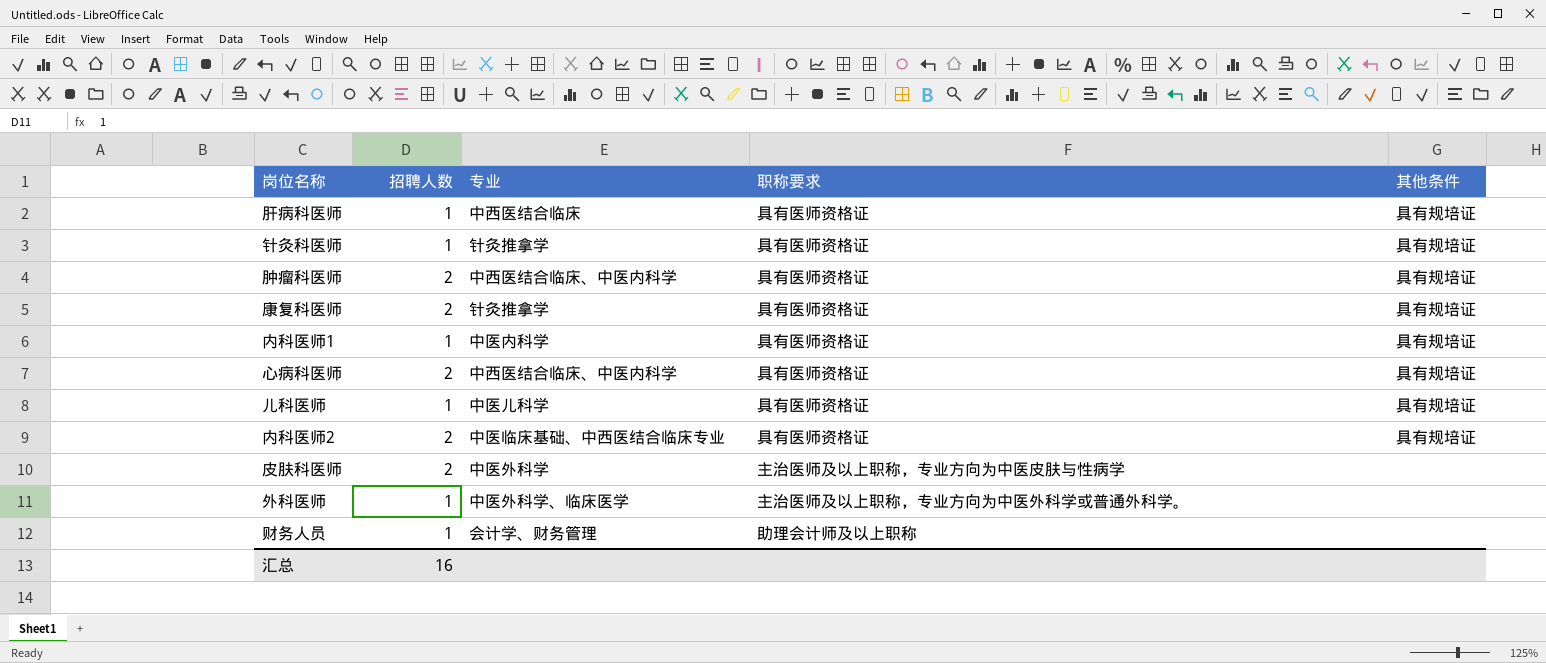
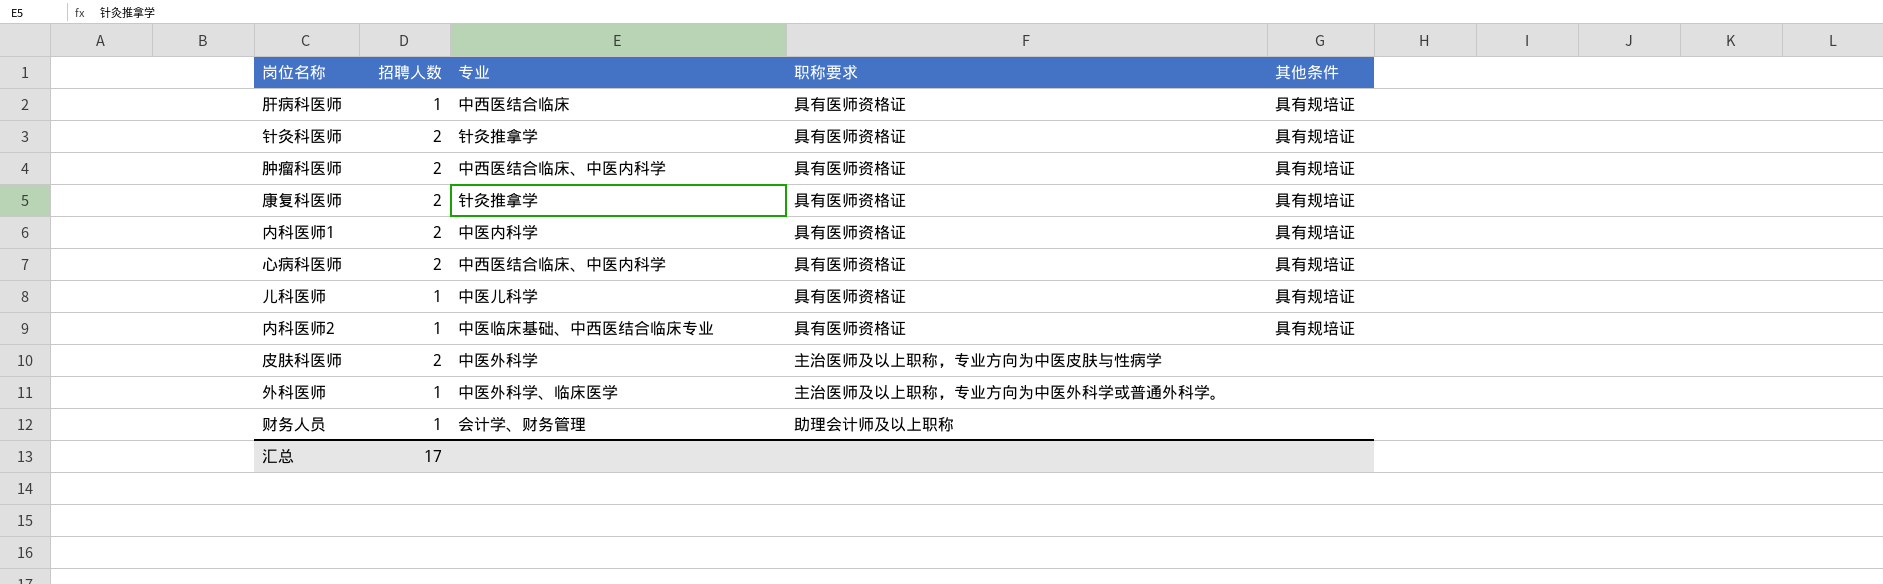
针灸科医师 | 招聘人数: 1 -> 2
内科医师1 | 招聘人数: 1 -> 2
内科医师2 | 招聘人数: 2 -> 1
汇总 | 招聘人数: 16 -> 17

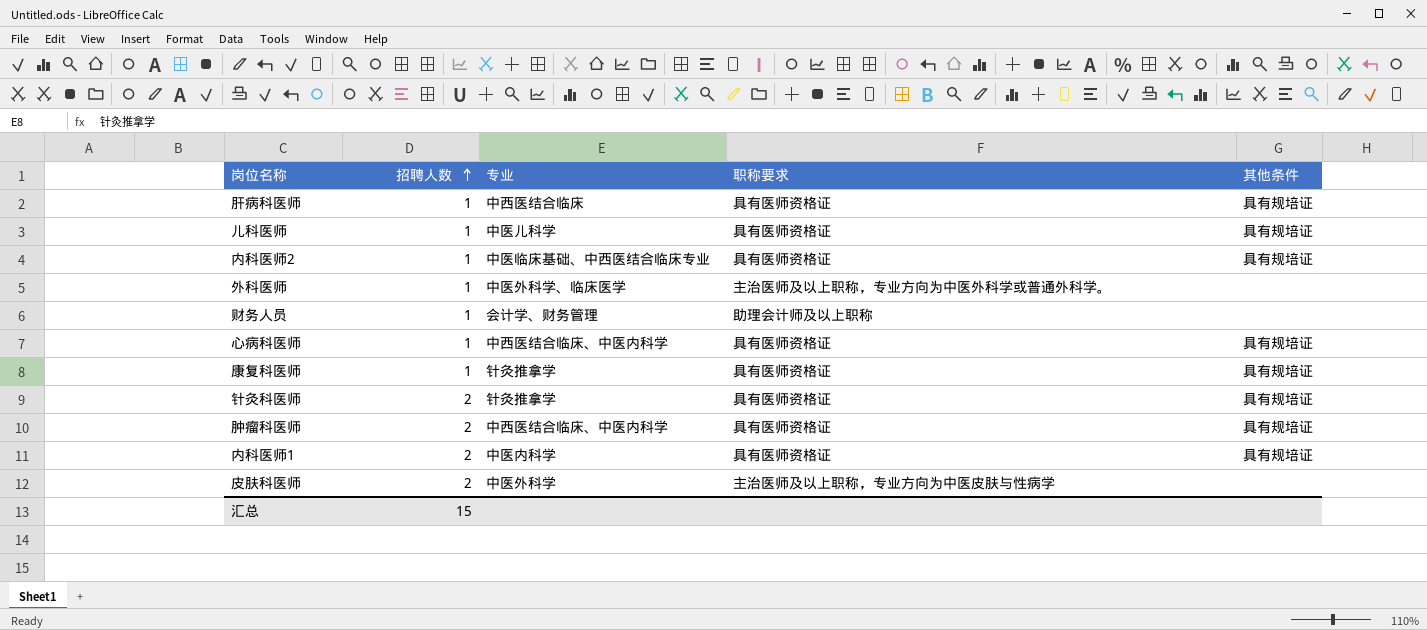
row order: none -> 招聘人数 ascending
心病科医师 | 招聘人数: 2 -> 1
康复科医师 | 招聘人数: 2 -> 1
汇总 | 招聘人数: 17 -> 15

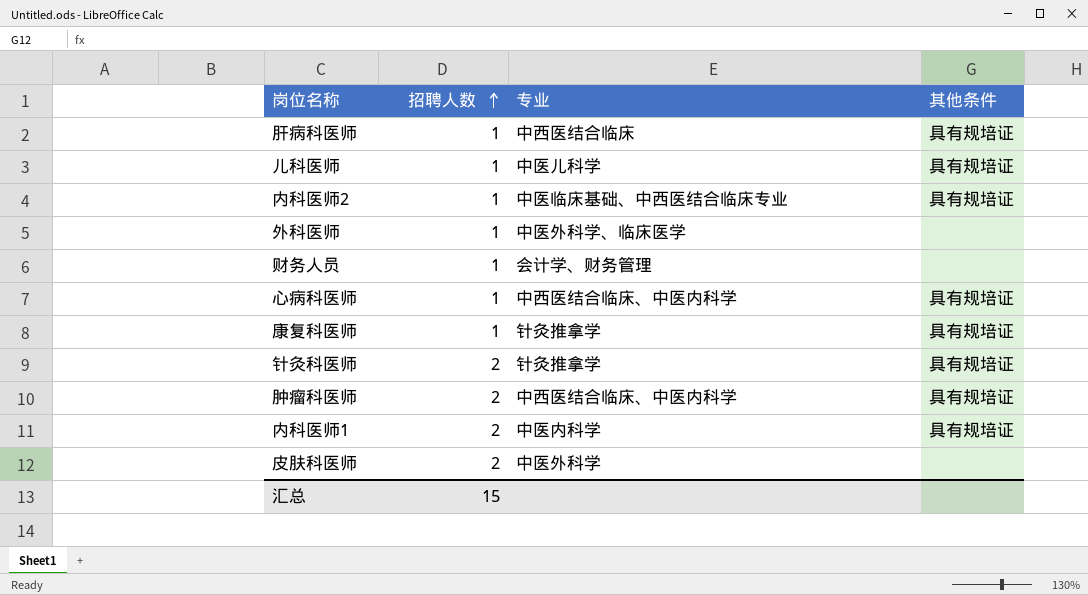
column 职称要求 | position: 4 -> none

